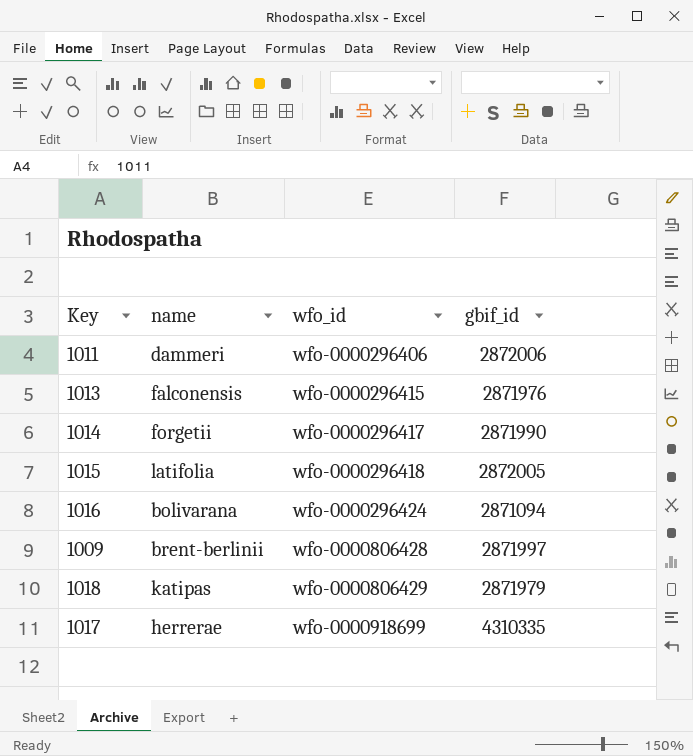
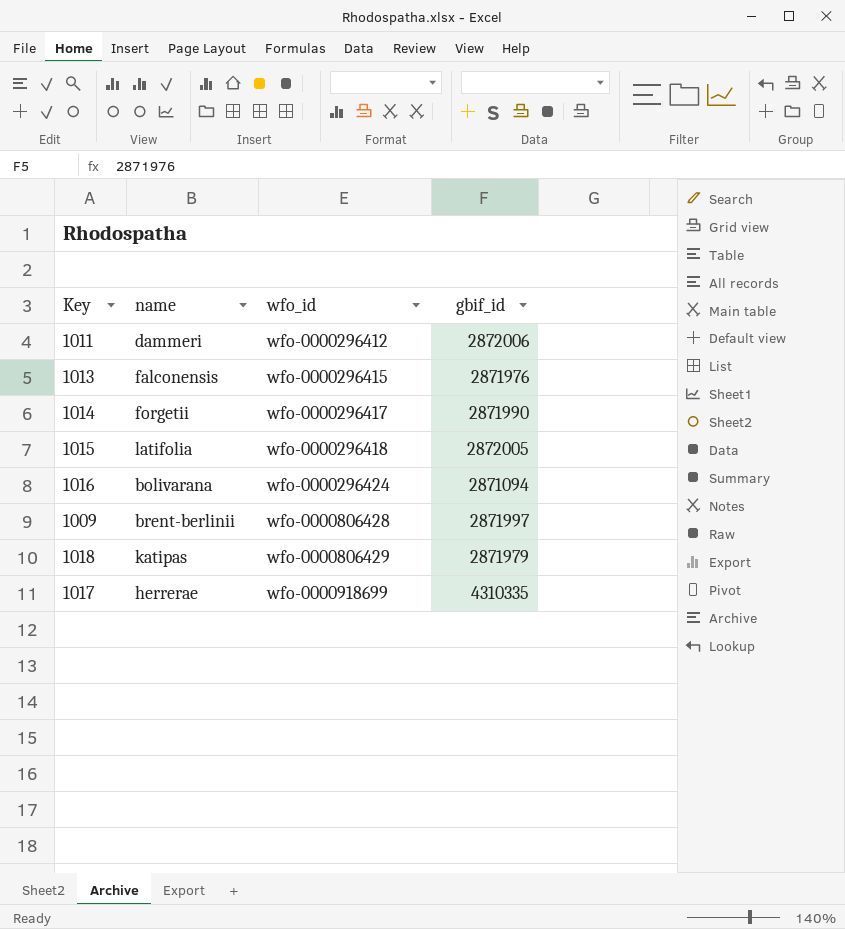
1011 | wfo_id: wfo-0000296406 -> wfo-0000296412

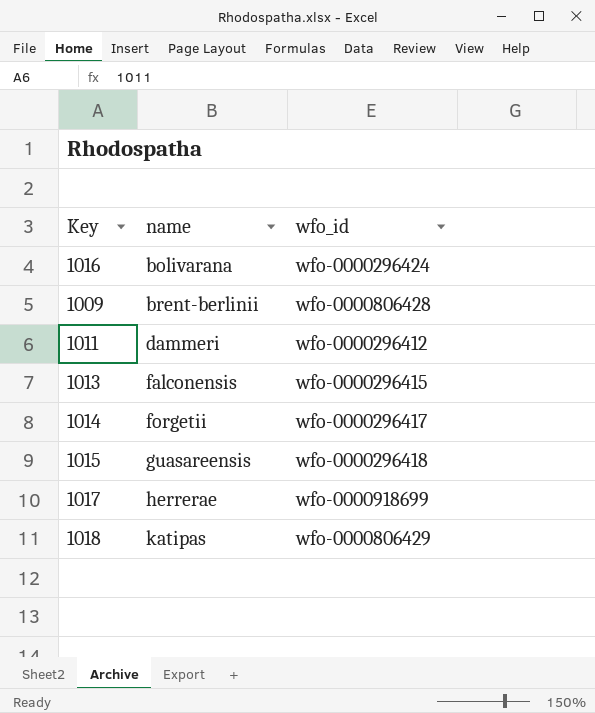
row order: wfo_id ascending -> name ascending
column gbif_id | position: 4 -> none
1015 | name: latifolia -> guasareensis

